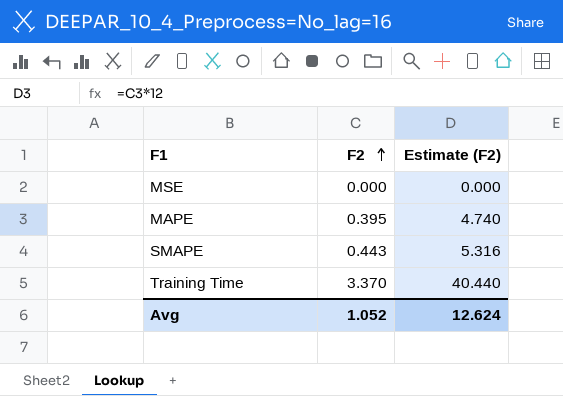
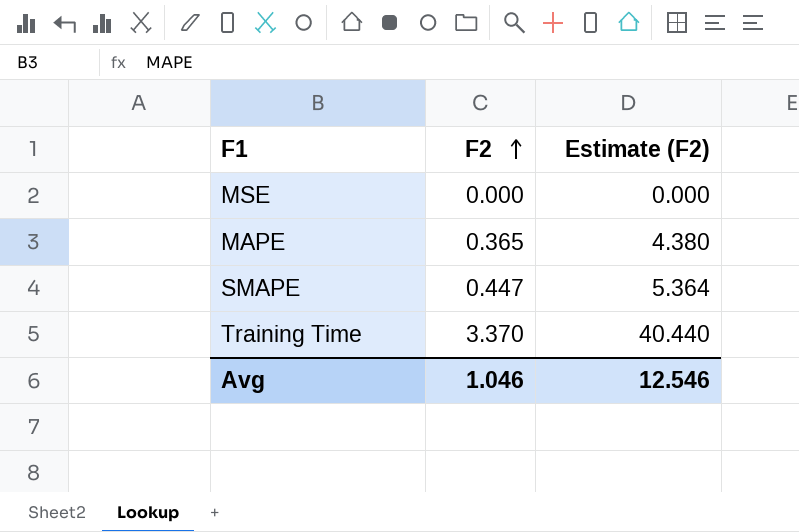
MAPE | F2: 0.395 -> 0.365
MAPE | Estimate (F2): 4.740 -> 4.380
SMAPE | F2: 0.443 -> 0.447
SMAPE | Estimate (F2): 5.316 -> 5.364
Avg | F2: 1.052 -> 1.046
Avg | Estimate (F2): 12.624 -> 12.546

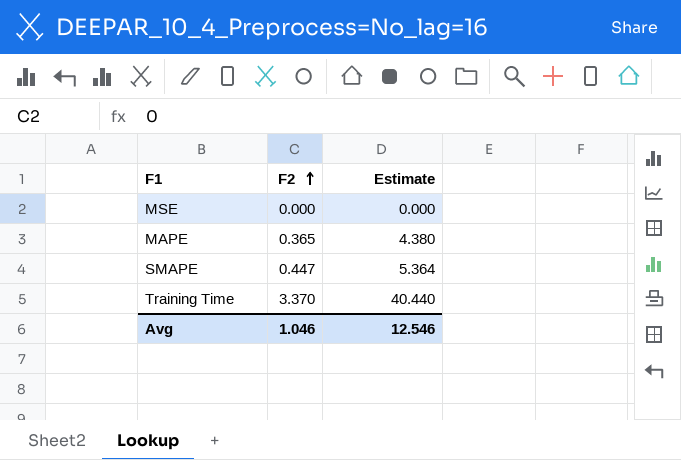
column name: Estimate (F2) -> Estimate

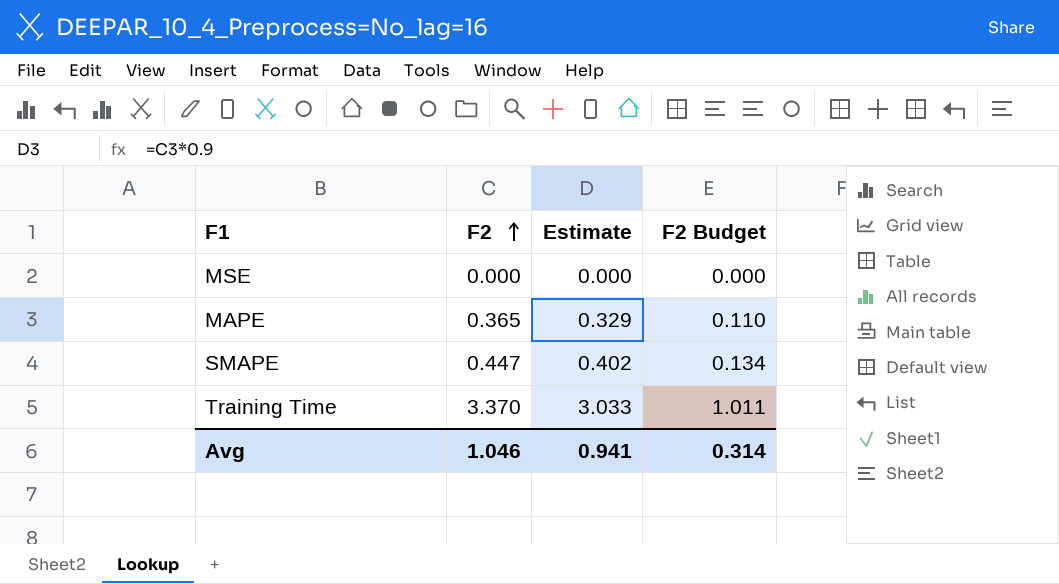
column Estimate | formula: [F2] * 12 -> [F2] * 0.9
column F2 Budget | formula: none -> [F2] * 0.3
Avg | Estimate: 12.546 -> 0.941

